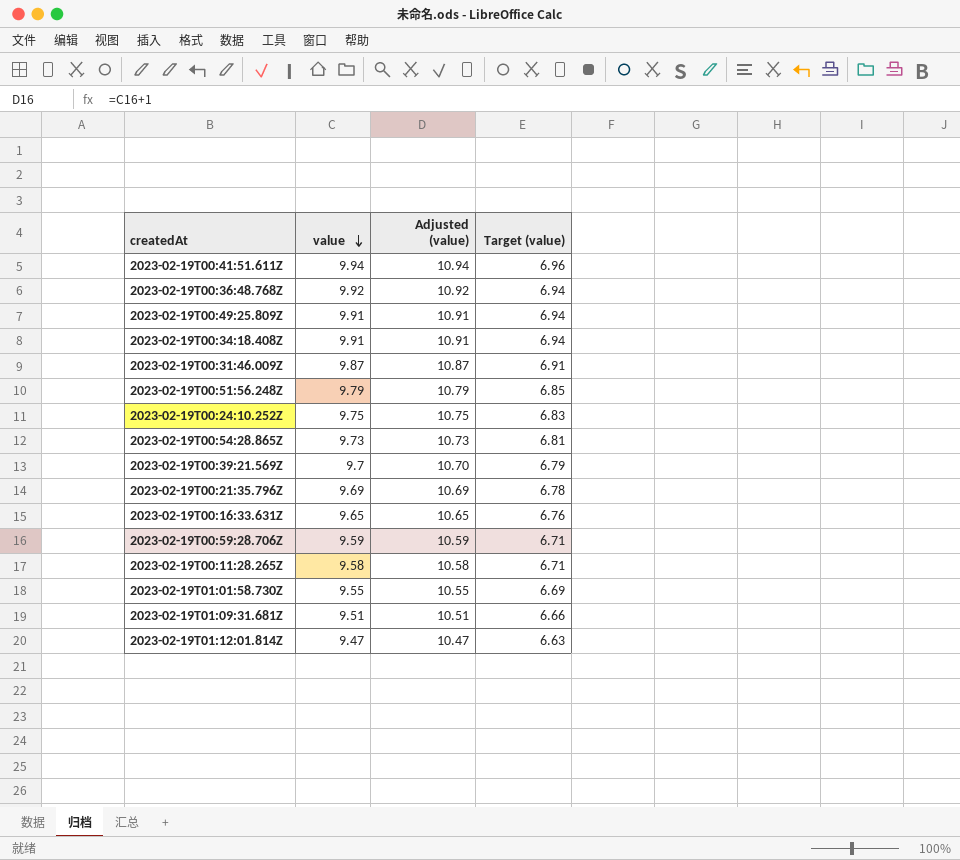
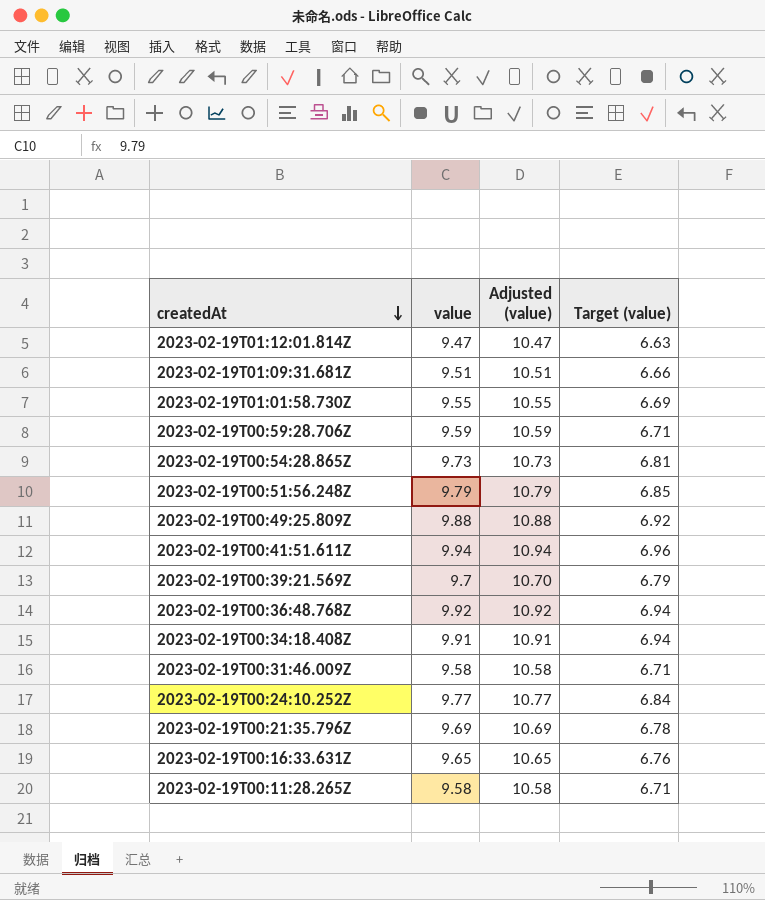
row order: value descending -> createdAt descending
2023-02-19T00:49:25.809Z | value: 9.91 -> 9.88
2023-02-19T00:49:25.809Z | Adjusted (value): 10.91 -> 10.88
2023-02-19T00:49:25.809Z | Target (value): 6.94 -> 6.92
2023-02-19T00:31:46.009Z | value: 9.87 -> 9.58
2023-02-19T00:31:46.009Z | Adjusted (value): 10.87 -> 10.58
2023-02-19T00:31:46.009Z | Target (value): 6.91 -> 6.71
2023-02-19T00:24:10.252Z | value: 9.75 -> 9.77
2023-02-19T00:24:10.252Z | Adjusted (value): 10.75 -> 10.77
2023-02-19T00:24:10.252Z | Target (value): 6.83 -> 6.84

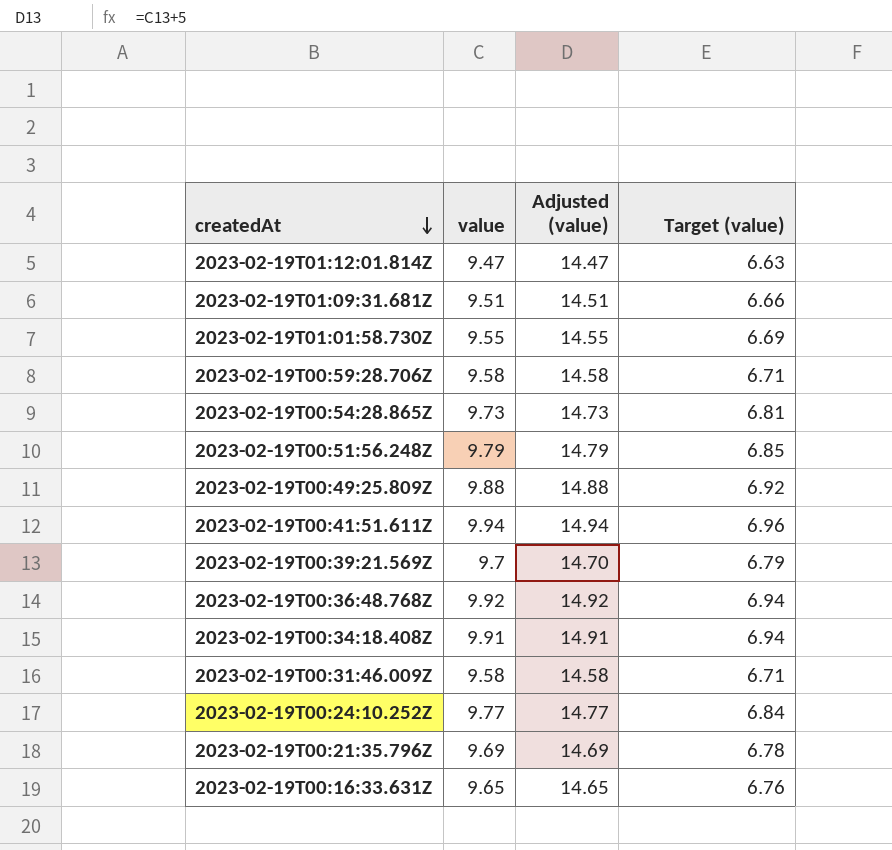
column Adjusted (value) | formula: [value] + 1 -> [value] + 5
row 2023-02-19T00:11:28.265Z: 9.58 | 10.58 | 6.71 -> none
2023-02-19T00:59:28.706Z | value: 9.59 -> 9.58

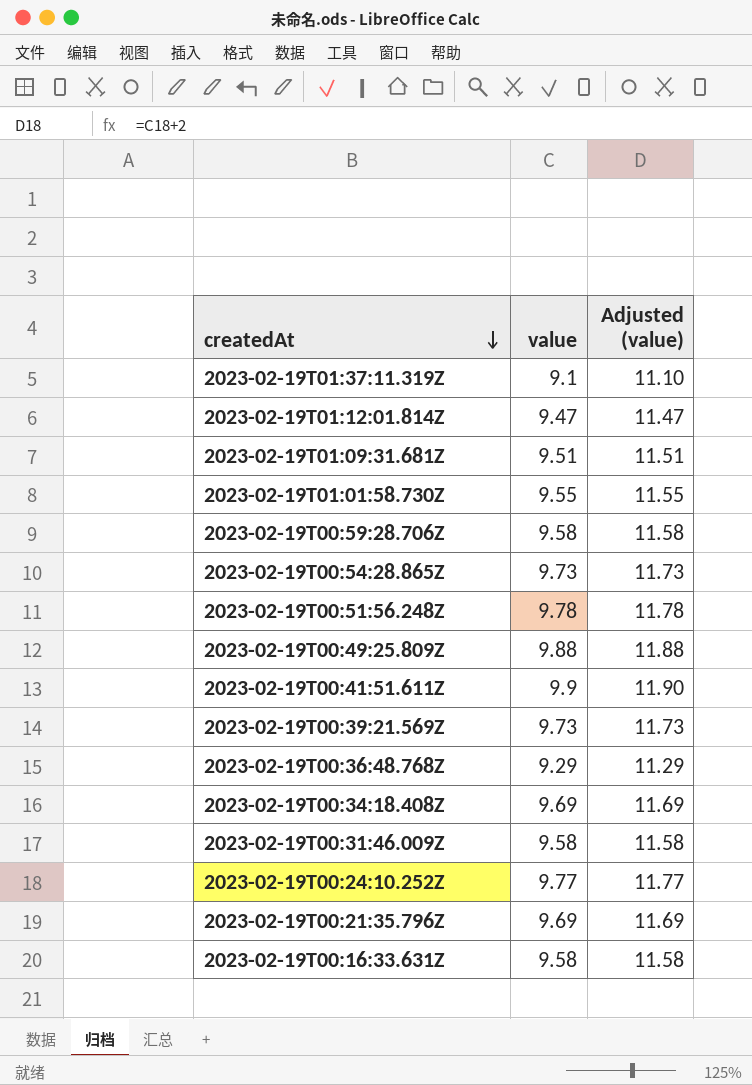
column Target (value) | formula: [value] * 0.7 -> none
column Adjusted (value) | formula: [value] + 5 -> [value] + 2
row 2023-02-19T01:37:11.319Z: none -> 9.1 | 11.10
2023-02-19T00:51:56.248Z | value: 9.79 -> 9.78
2023-02-19T00:41:51.611Z | value: 9.94 -> 9.9
2023-02-19T00:39:21.569Z | value: 9.7 -> 9.73
2023-02-19T00:36:48.768Z | value: 9.92 -> 9.29
2023-02-19T00:34:18.408Z | value: 9.91 -> 9.69
2023-02-19T00:16:33.631Z | value: 9.65 -> 9.58

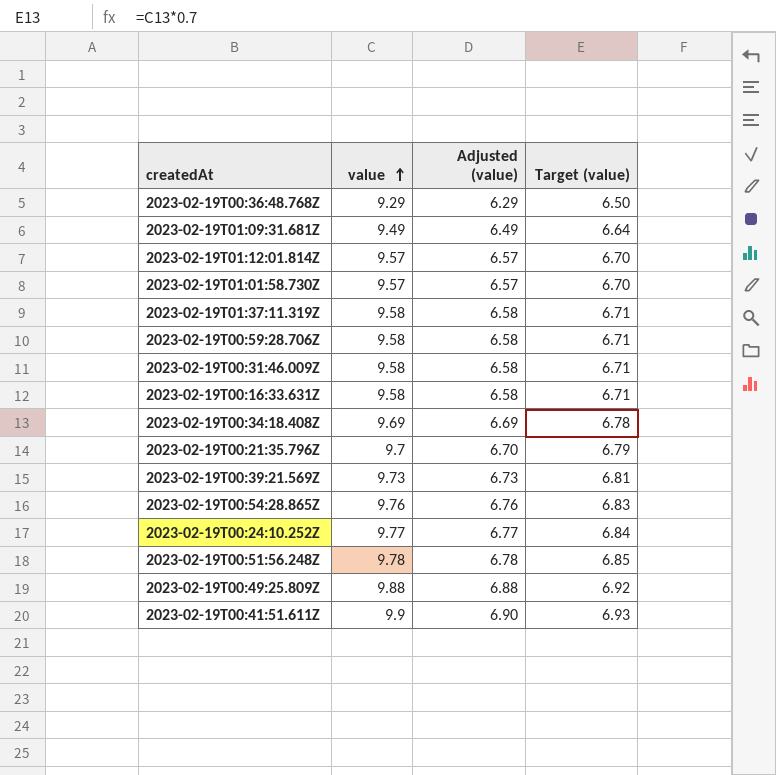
row order: createdAt descending -> value ascending
column Adjusted (value) | formula: [value] + 2 -> [value] - 3
column Target (value) | formula: none -> [value] * 0.7
2023-02-19T01:09:31.681Z | value: 9.51 -> 9.49
2023-02-19T01:12:01.814Z | value: 9.47 -> 9.57
2023-02-19T01:01:58.730Z | value: 9.55 -> 9.57
2023-02-19T01:37:11.319Z | value: 9.1 -> 9.58
2023-02-19T00:21:35.796Z | value: 9.69 -> 9.7
2023-02-19T00:54:28.865Z | value: 9.73 -> 9.76

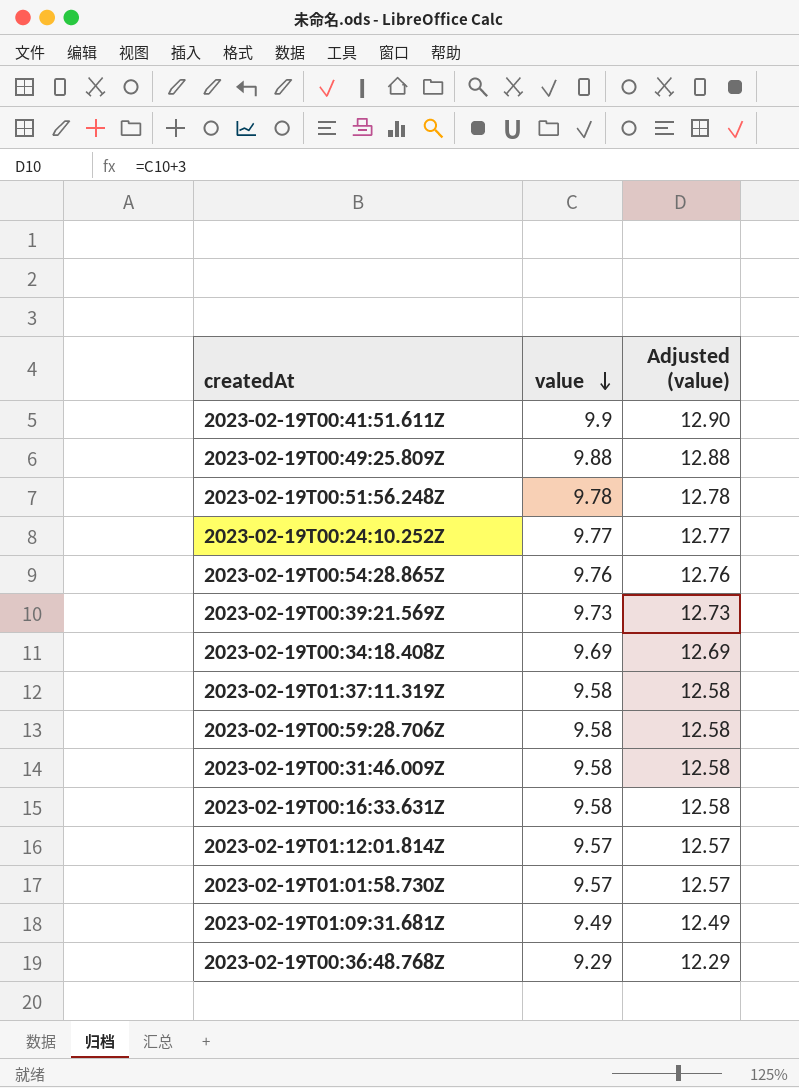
row order: value ascending -> value descending
column Target (value) | formula: [value] * 0.7 -> none
column Adjusted (value) | formula: [value] - 3 -> [value] + 3
row 2023-02-19T00:21:35.796Z: 9.7 | 6.70 | 6.79 -> none

